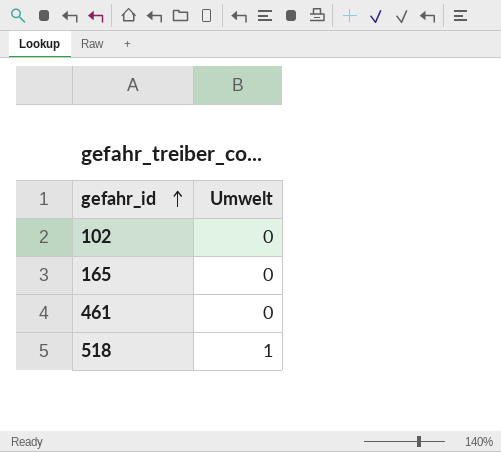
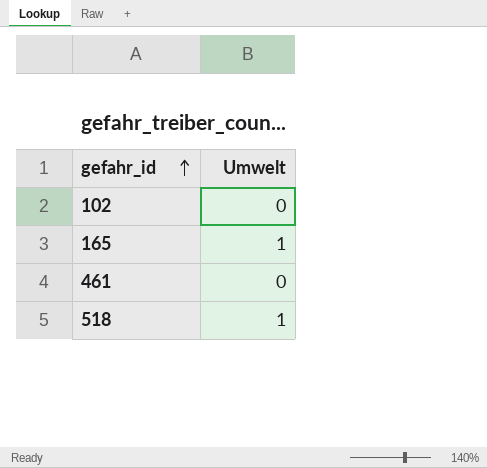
165 | Umwelt: 0 -> 1

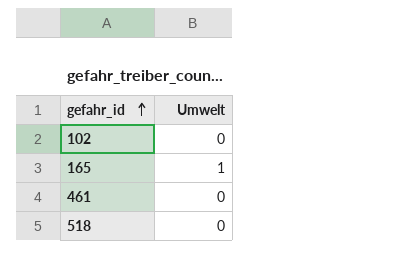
518 | Umwelt: 1 -> 0

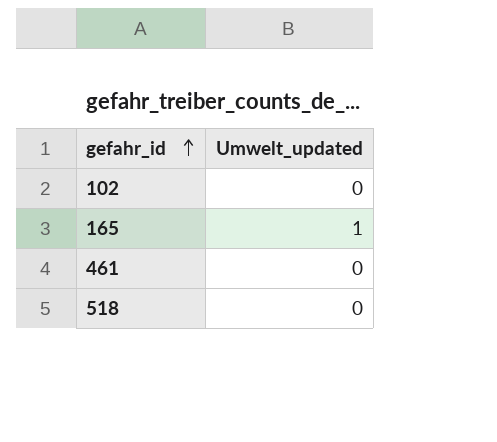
column name: Umwelt -> Umwelt_updated

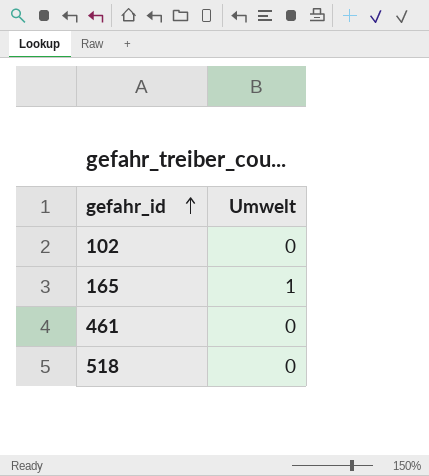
column name: Umwelt_updated -> Umwelt

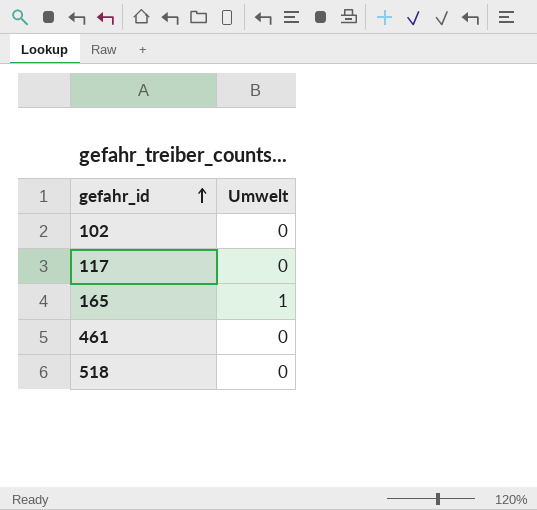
row 117: none -> 0

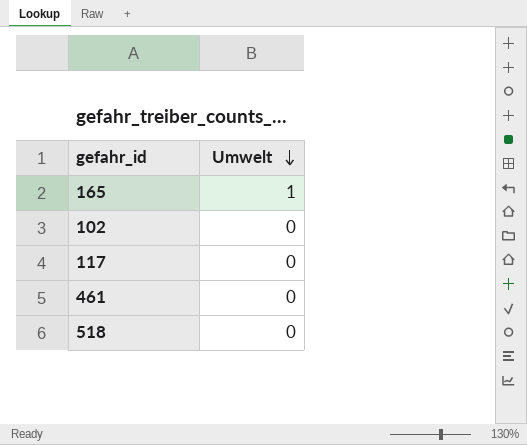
row order: gefahr_id ascending -> Umwelt descending

